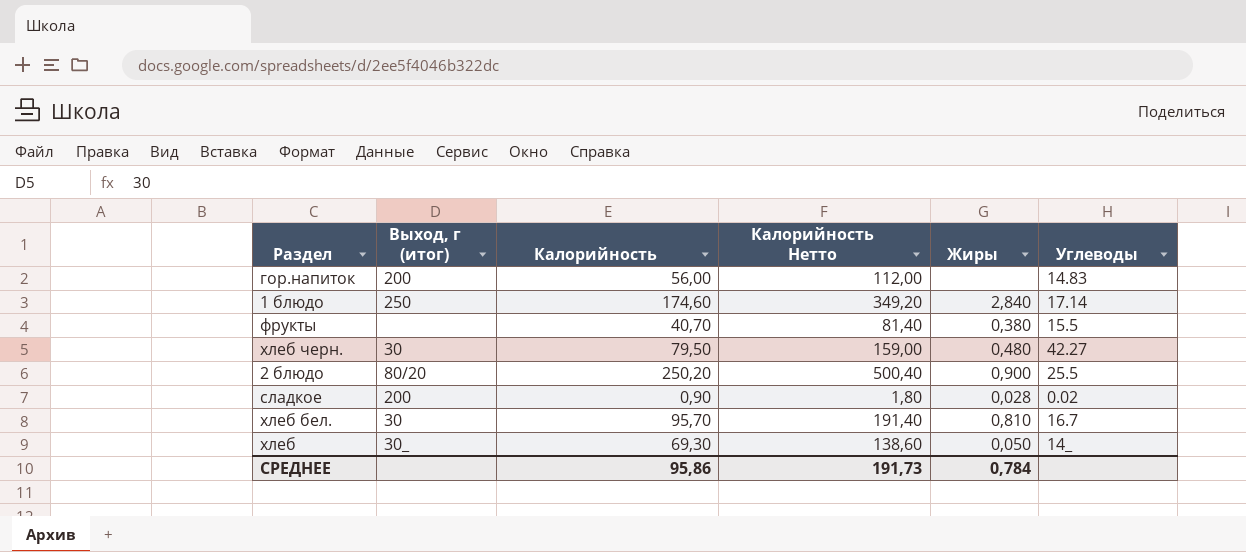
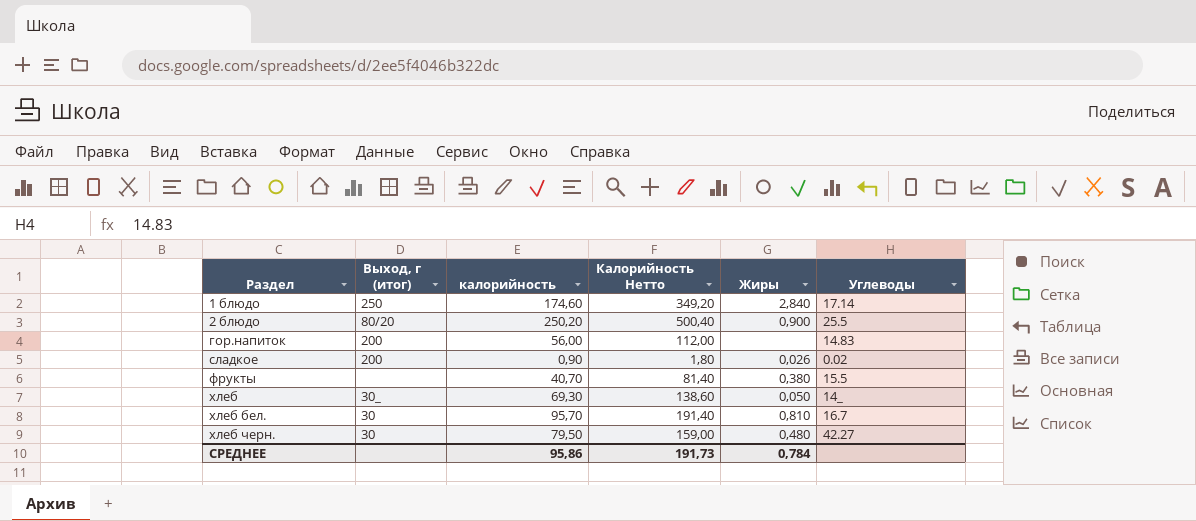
row order: none -> Раздел ascending
column name: Калорийность -> калорийность
сладкое | Жиры: 0,028 -> 0,026

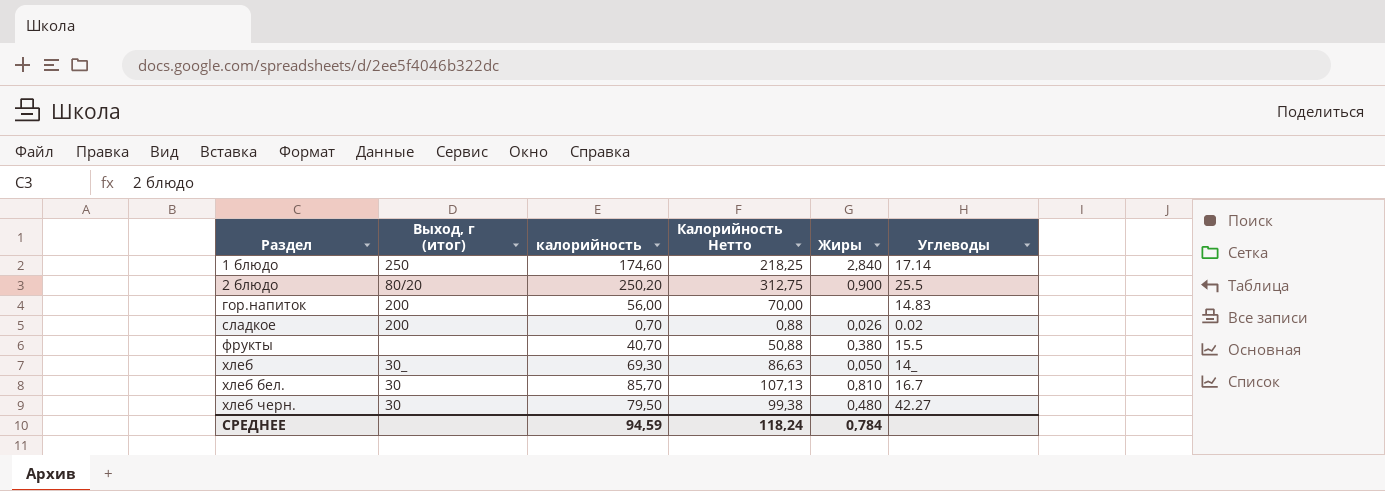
column Калорийность Нетто | formula: [калорийность] * 2 -> [калорийность] * 1,25
сладкое | калорийность: 0,90 -> 0,70
хлеб бел. | калорийность: 95,70 -> 85,70
СРЕДНЕЕ | калорийность: 95,86 -> 94,59
СРЕДНЕЕ | Калорийность Нетто: 191,73 -> 118,24

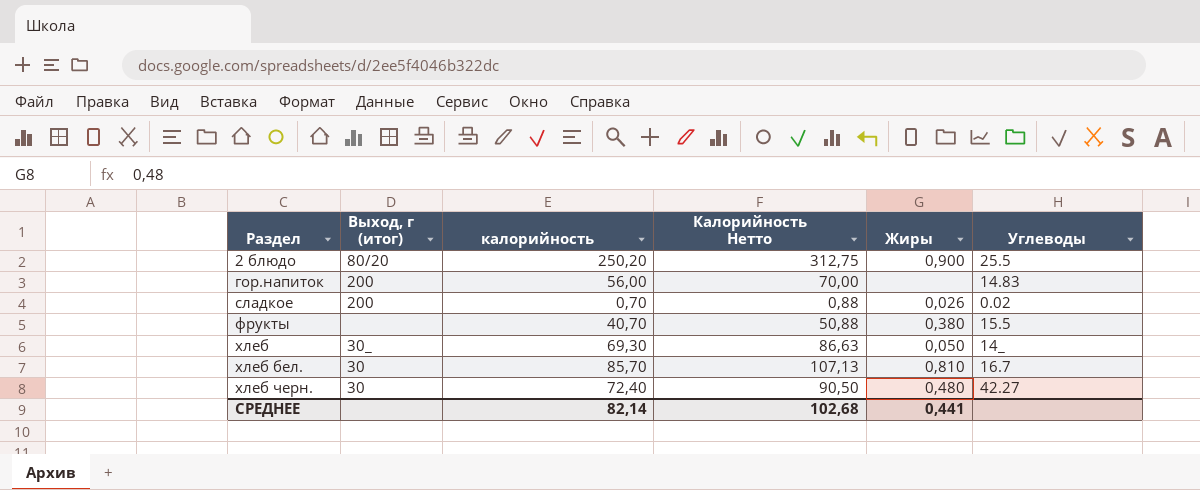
row 1 блюдо: 250 | 174,60 | 218,25 | 2,840 | 17.14 -> none
хлеб черн. | калорийность: 79,50 -> 72,40
хлеб черн. | Калорийность Нетто: 99,38 -> 90,50
СРЕДНЕЕ | калорийность: 94,59 -> 82,14
СРЕДНЕЕ | Калорийность Нетто: 118,24 -> 102,68
СРЕДНЕЕ | Жиры: 0,784 -> 0,441

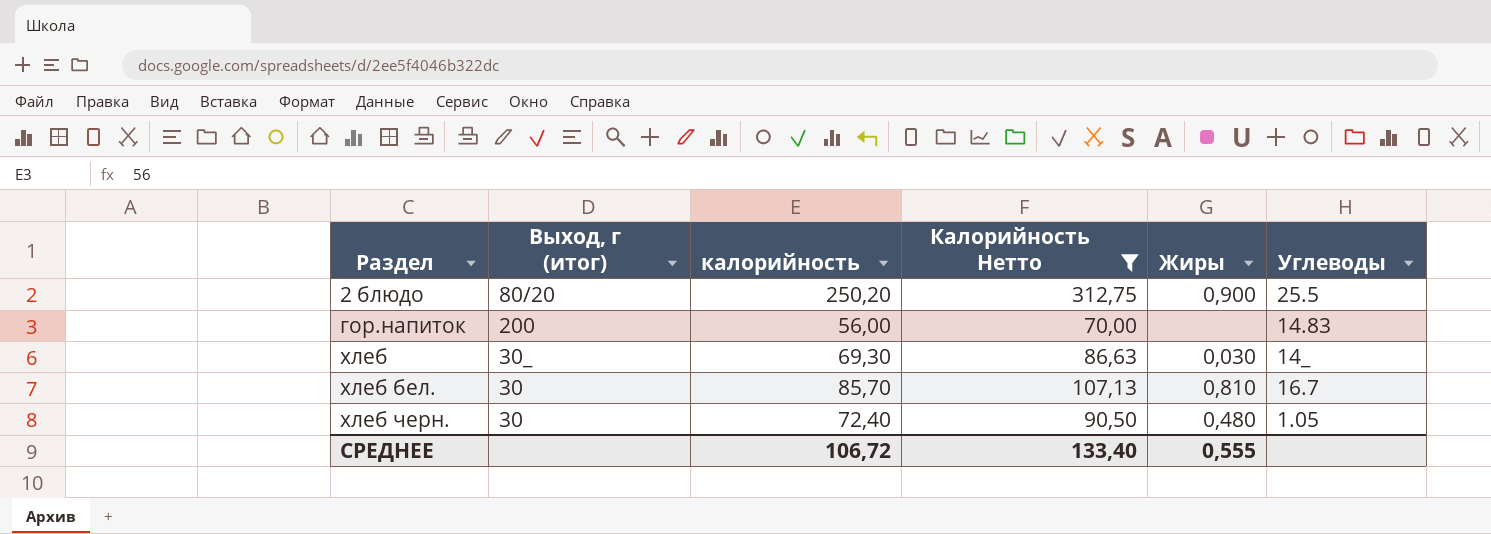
filter: none -> Калорийность Нетто >= 70,00
хлеб | Жиры: 0,050 -> 0,030
хлеб черн. | Углеводы: 42.27 -> 1.05
СРЕДНЕЕ | калорийность: 82,14 -> 106,72
СРЕДНЕЕ | Калорийность Нетто: 102,68 -> 133,40
СРЕДНЕЕ | Жиры: 0,441 -> 0,555

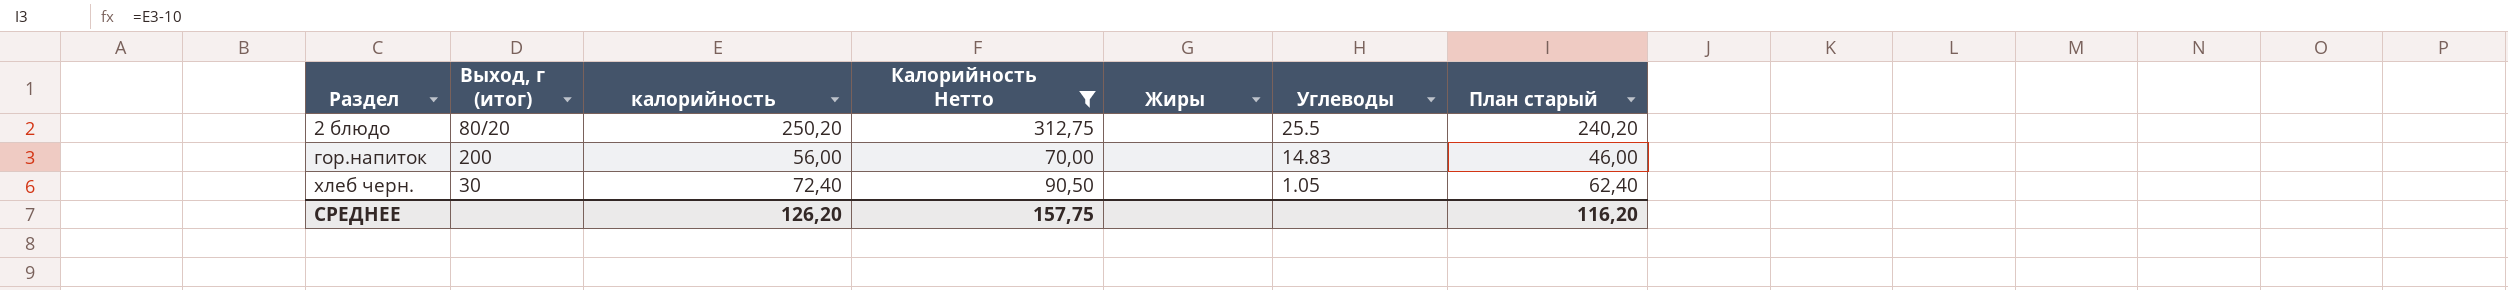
column План старый | formula: none -> [калорийность] - 10
row хлеб: 30_ | 69,30 | 86,63 | 0,030 | 14_ -> none
row хлеб бел.: 30 | 85,70 | 107,13 | 0,810 | 16.7 -> none
2 блюдо | Жиры: 0,900 -> none
хлеб черн. | Жиры: 0,480 -> none
СРЕДНЕЕ | калорийность: 106,72 -> 126,20
СРЕДНЕЕ | Калорийность Нетто: 133,40 -> 157,75
СРЕДНЕЕ | Жиры: 0,555 -> none

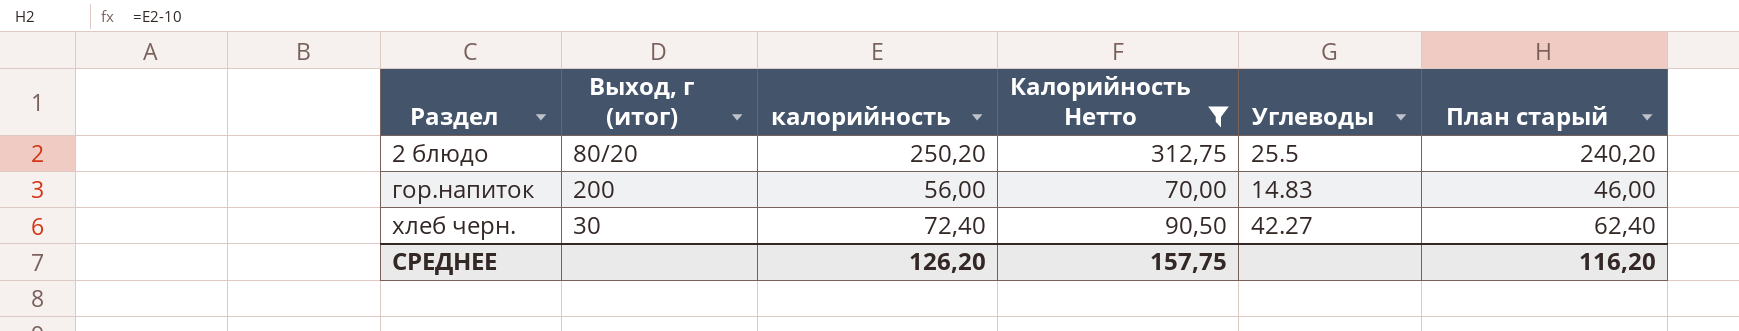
column Жиры | position: 5 -> none
хлеб черн. | Углеводы: 1.05 -> 42.27

